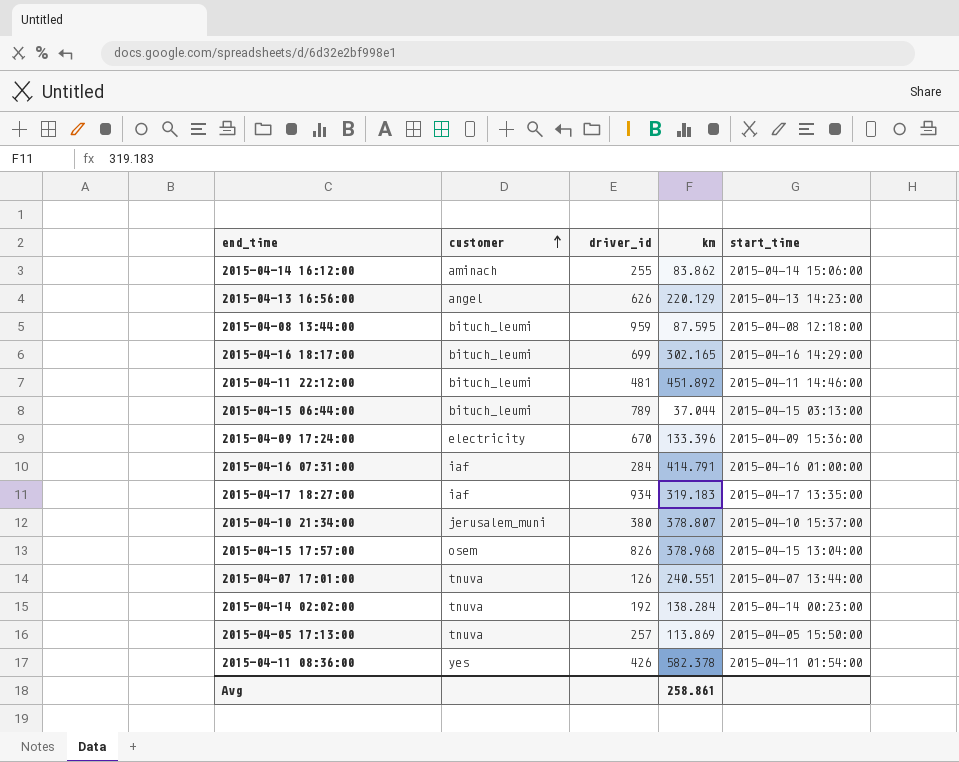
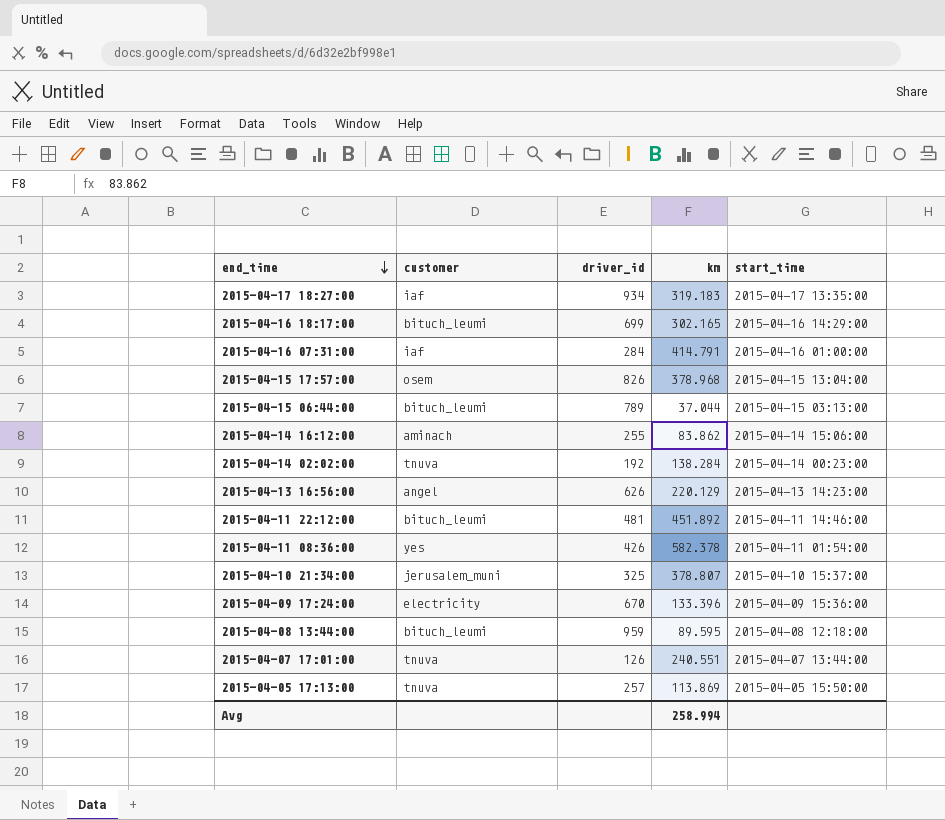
row order: customer ascending -> end_time descending
2015-04-10 21:34:00 | driver_id: 380 -> 325
2015-04-08 13:44:00 | km: 87.595 -> 89.595
Avg | km: 258.861 -> 258.994

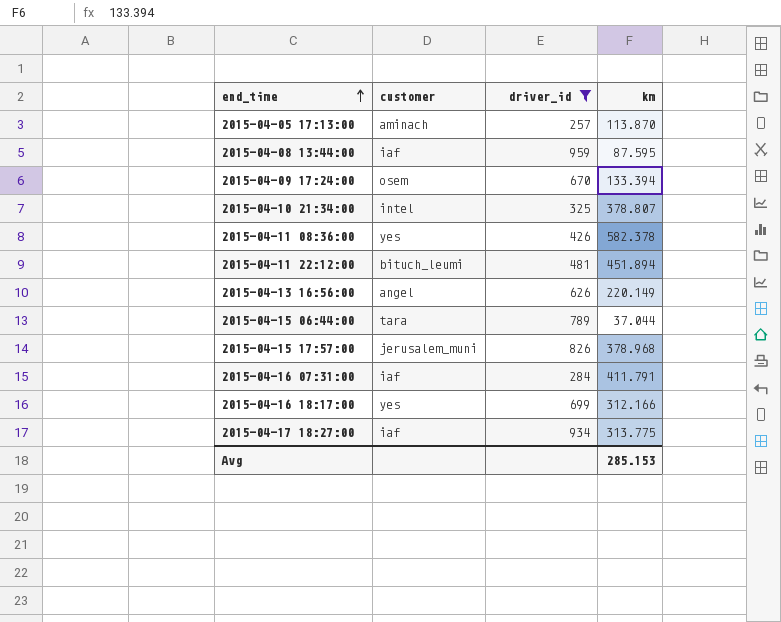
filter: none -> driver_id >= 257
row order: end_time descending -> end_time ascending
column start_time | position: 5 -> none
2015-04-05 17:13:00 | customer: tnuva -> aminach
2015-04-05 17:13:00 | km: 113.869 -> 113.870
2015-04-08 13:44:00 | customer: bituch_leumi -> iaf
2015-04-08 13:44:00 | km: 89.595 -> 87.595
2015-04-09 17:24:00 | customer: electricity -> osem
2015-04-09 17:24:00 | km: 133.396 -> 133.394
2015-04-10 21:34:00 | customer: jerusalem_muni -> intel
2015-04-11 22:12:00 | km: 451.892 -> 451.894
2015-04-13 16:56:00 | km: 220.129 -> 220.149
2015-04-15 06:44:00 | customer: bituch_leumi -> tara
2015-04-15 17:57:00 | customer: osem -> jerusalem_muni
2015-04-16 07:31:00 | km: 414.791 -> 411.791
2015-04-16 18:17:00 | customer: bituch_leumi -> yes
2015-04-16 18:17:00 | km: 302.165 -> 312.166
2015-04-17 18:27:00 | km: 319.183 -> 313.775
Avg | km: 258.994 -> 285.153

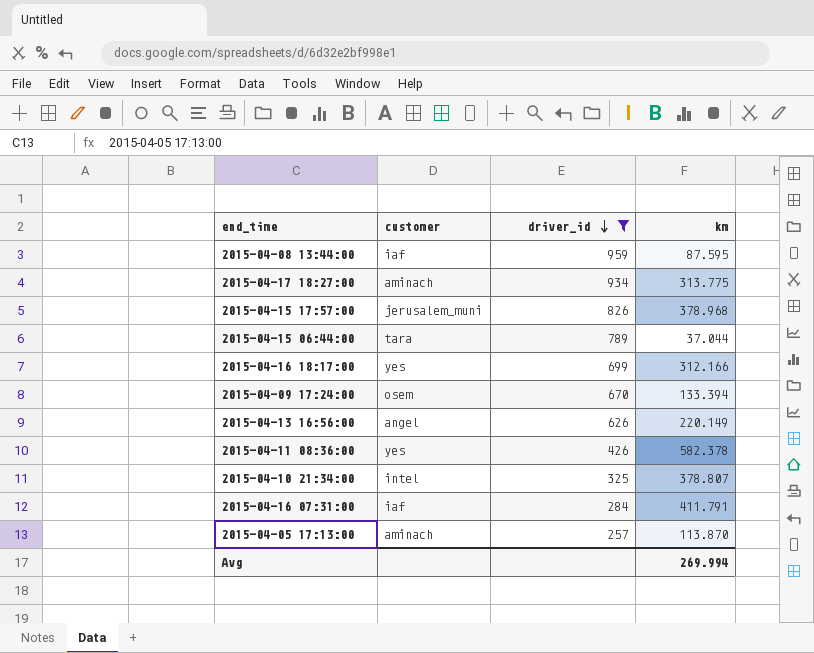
row order: end_time ascending -> driver_id descending
row 2015-04-11 22:12:00: bituch_leumi | 481 | 451.894 -> none
2015-04-17 18:27:00 | customer: iaf -> aminach
Avg | km: 285.153 -> 269.994

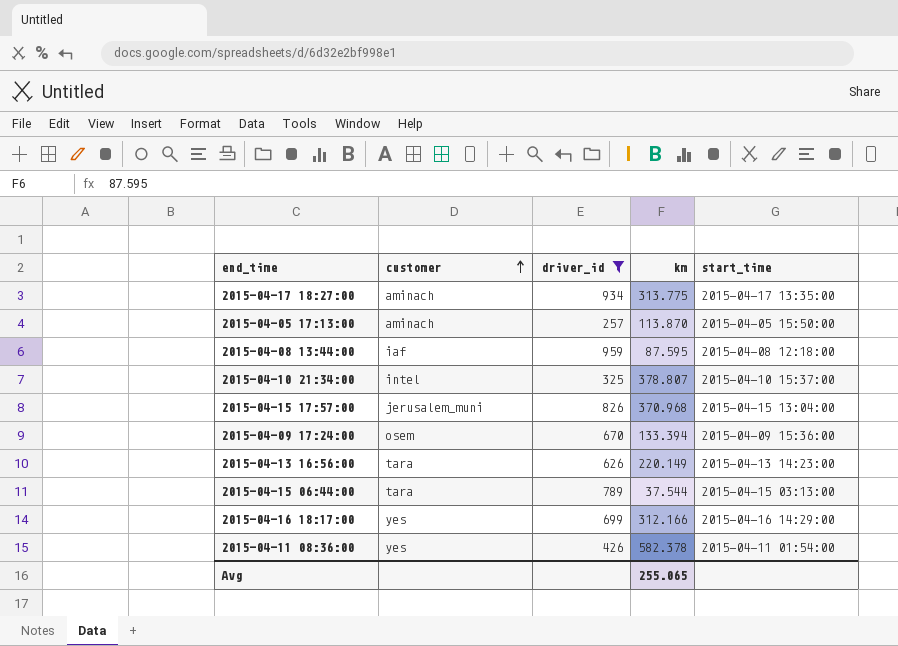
row order: driver_id descending -> customer ascending
column start_time | position: none -> 5
row 2015-04-16 07:31:00: iaf | 284 | 411.791 -> none
2015-04-15 17:57:00 | km: 378.968 -> 370.968
2015-04-13 16:56:00 | customer: angel -> tara
2015-04-15 06:44:00 | km: 37.044 -> 37.544
Avg | km: 269.994 -> 255.065

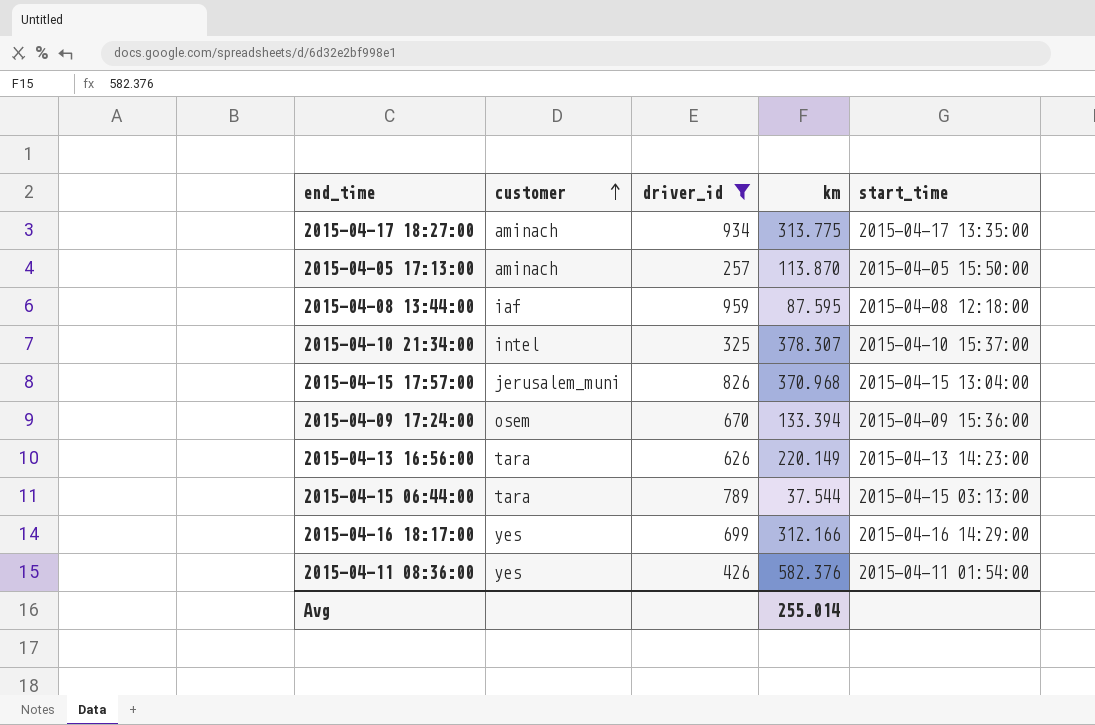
2015-04-10 21:34:00 | km: 378.807 -> 378.307
2015-04-11 08:36:00 | km: 582.378 -> 582.376
Avg | km: 255.065 -> 255.014

